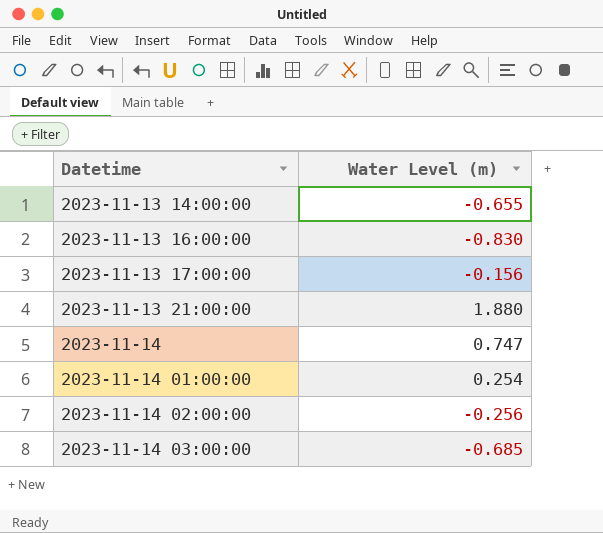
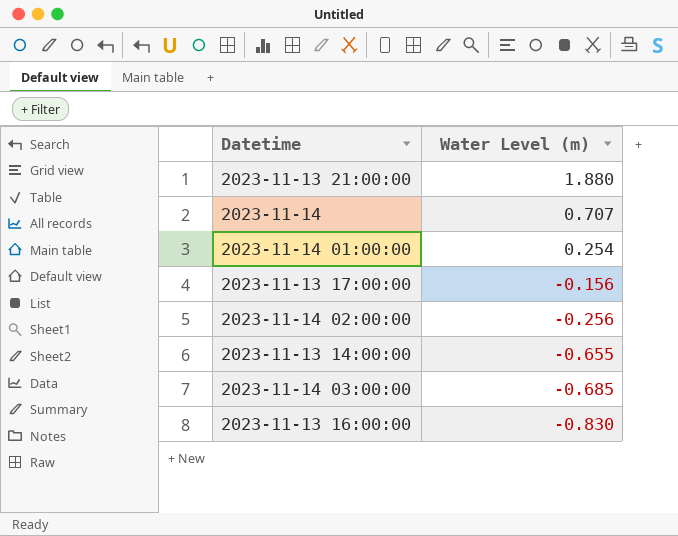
row order: Datetime ascending -> Water Level (m) descending
2023-11-14 | Water Level (m): 0.747 -> 0.707

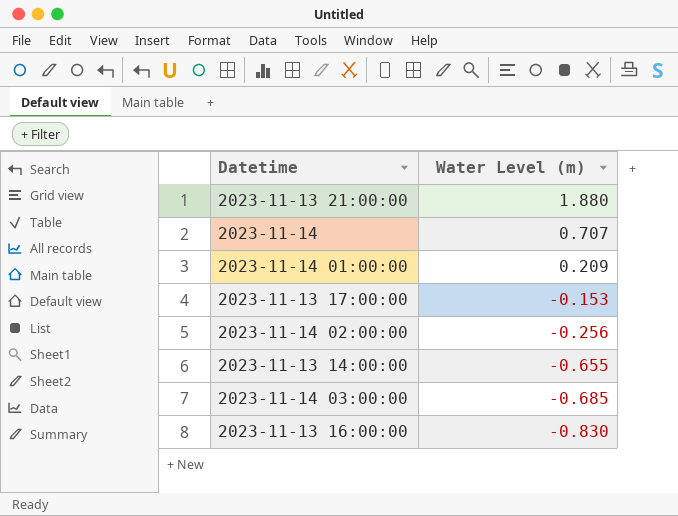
2023-11-14 01:00:00 | Water Level (m): 0.254 -> 0.209
2023-11-13 17:00:00 | Water Level (m): -0.156 -> -0.153

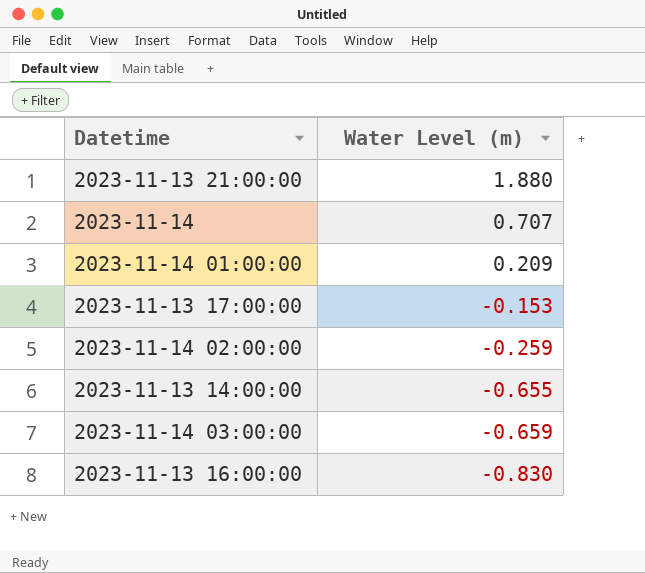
2023-11-14 02:00:00 | Water Level (m): -0.256 -> -0.259
2023-11-14 03:00:00 | Water Level (m): -0.685 -> -0.659

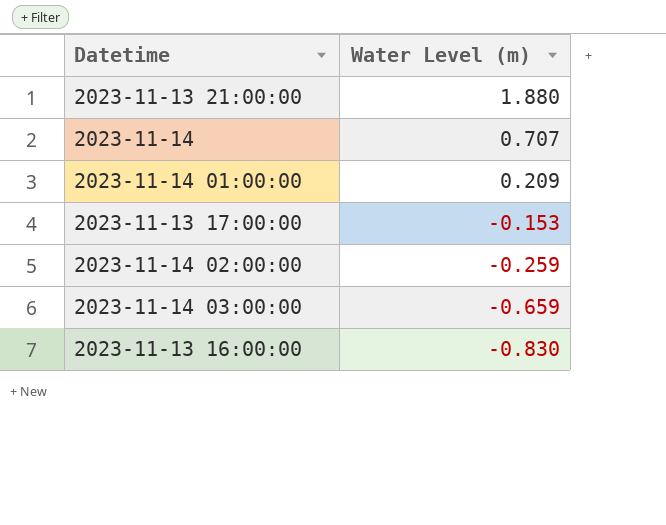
row 2023-11-13 14:00:00: -0.655 -> none

